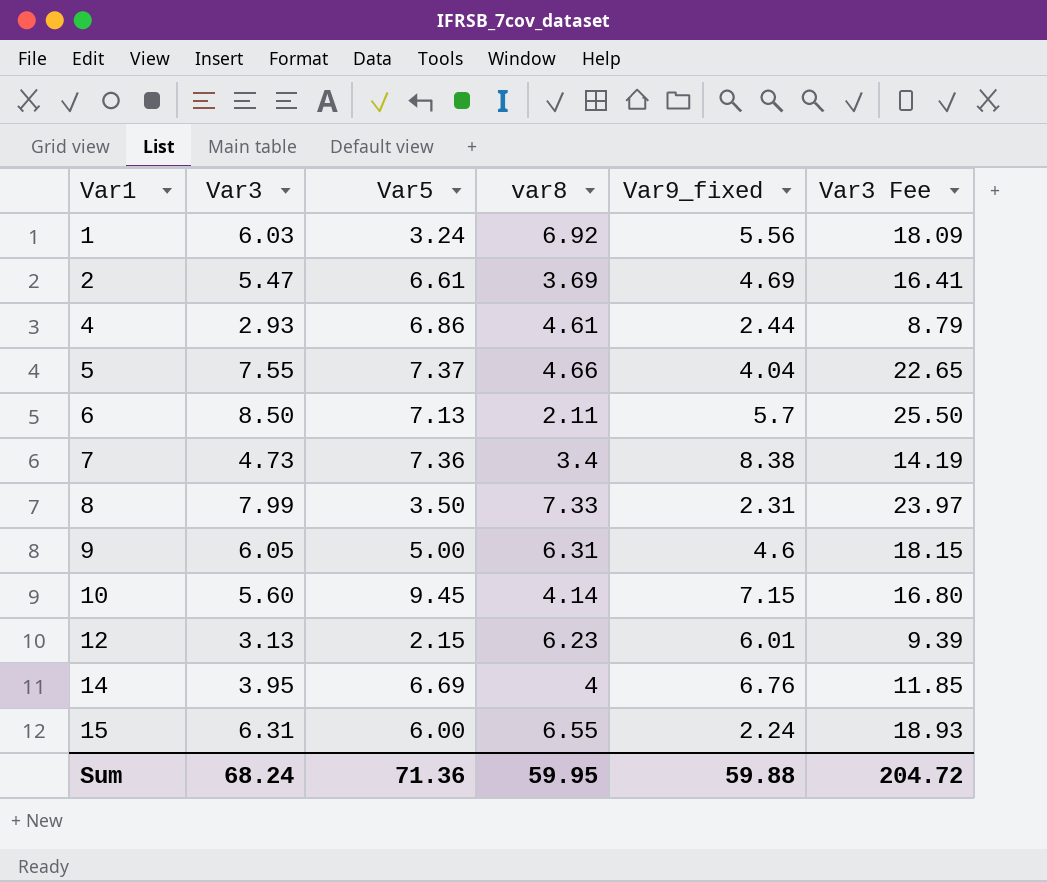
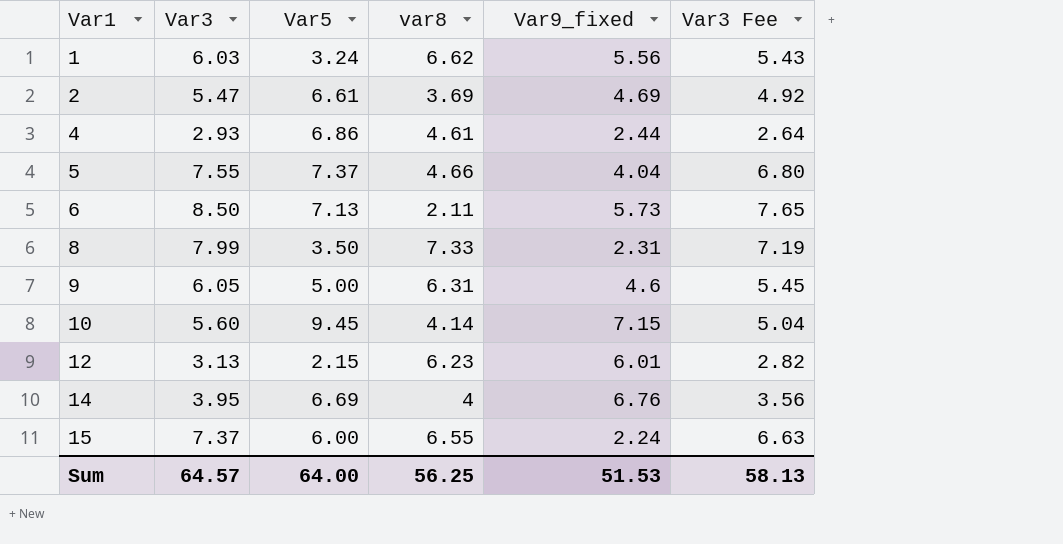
column Var3 Fee | formula: [Var3] * 3 -> [Var3] * 0.9
row 7: 4.73 | 7.36 | 3.4 | 8.38 | 14.19 -> none
1 | var8: 6.92 -> 6.62
6 | Var9_fixed: 5.7 -> 5.73
15 | Var3: 6.31 -> 7.37
Sum | Var3: 68.24 -> 64.57
Sum | Var5: 71.36 -> 64.00
Sum | var8: 59.95 -> 56.25
Sum | Var9_fixed: 59.88 -> 51.53
Sum | Var3 Fee: 204.72 -> 58.13

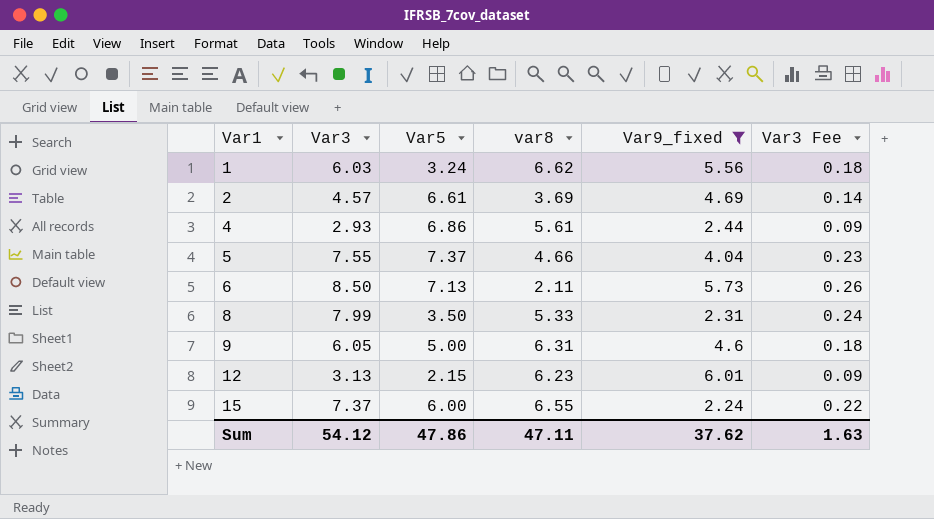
filter: none -> Var9_fixed <= 6.01
column Var3 Fee | formula: [Var3] * 0.9 -> [Var3] * 0.03
2 | Var3: 5.47 -> 4.57
4 | var8: 4.61 -> 5.61
8 | var8: 7.33 -> 5.33
Sum | Var3: 64.57 -> 54.12
Sum | Var5: 64.00 -> 47.86
Sum | var8: 56.25 -> 47.11
Sum | Var9_fixed: 51.53 -> 37.62
Sum | Var3 Fee: 58.13 -> 1.63

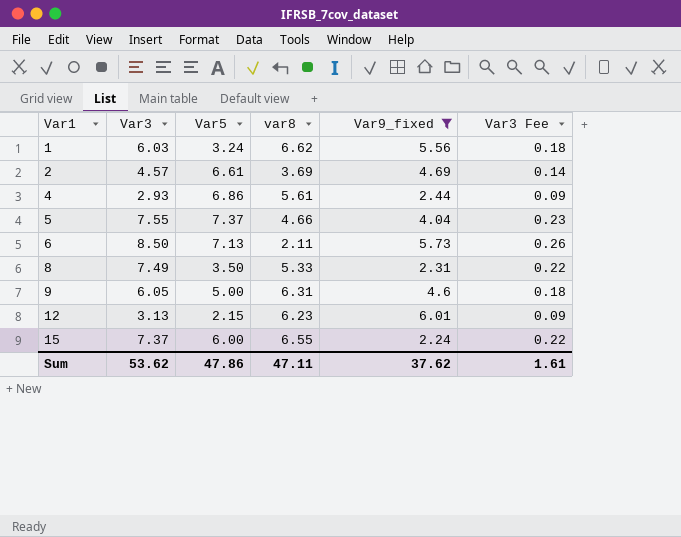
8 | Var3: 7.99 -> 7.49
8 | Var3 Fee: 0.24 -> 0.22
Sum | Var3: 54.12 -> 53.62
Sum | Var3 Fee: 1.63 -> 1.61

